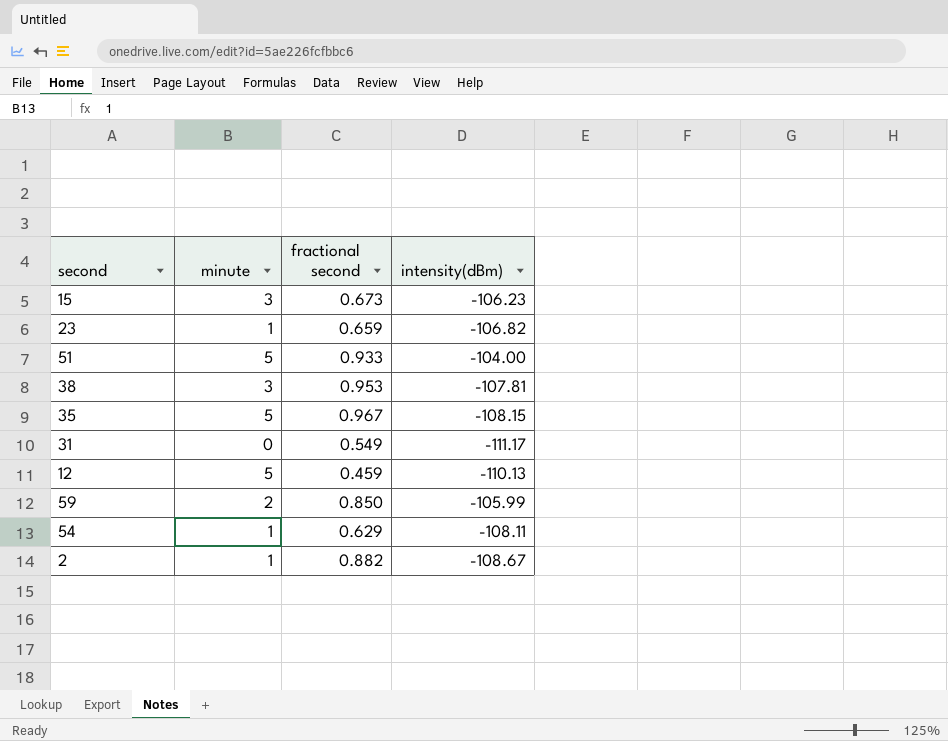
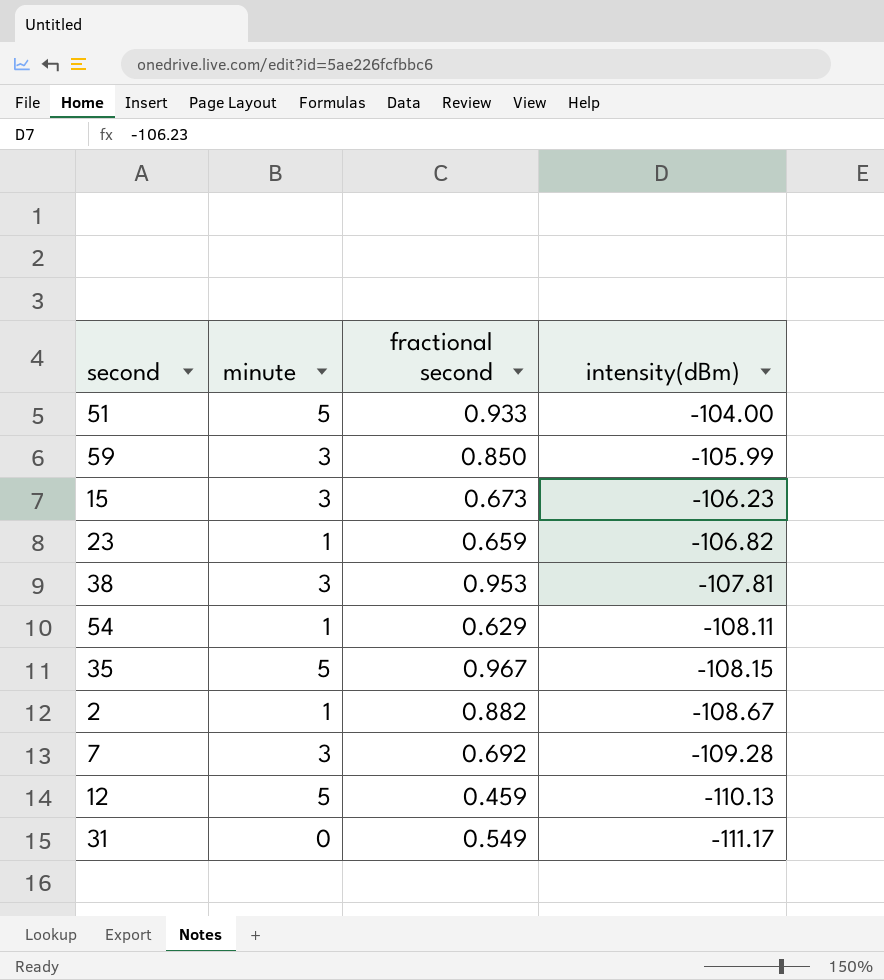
row order: none -> intensity(dBm) descending
59 | minute: 2 -> 3
row 7: none -> 3 | 0.692 | -109.28

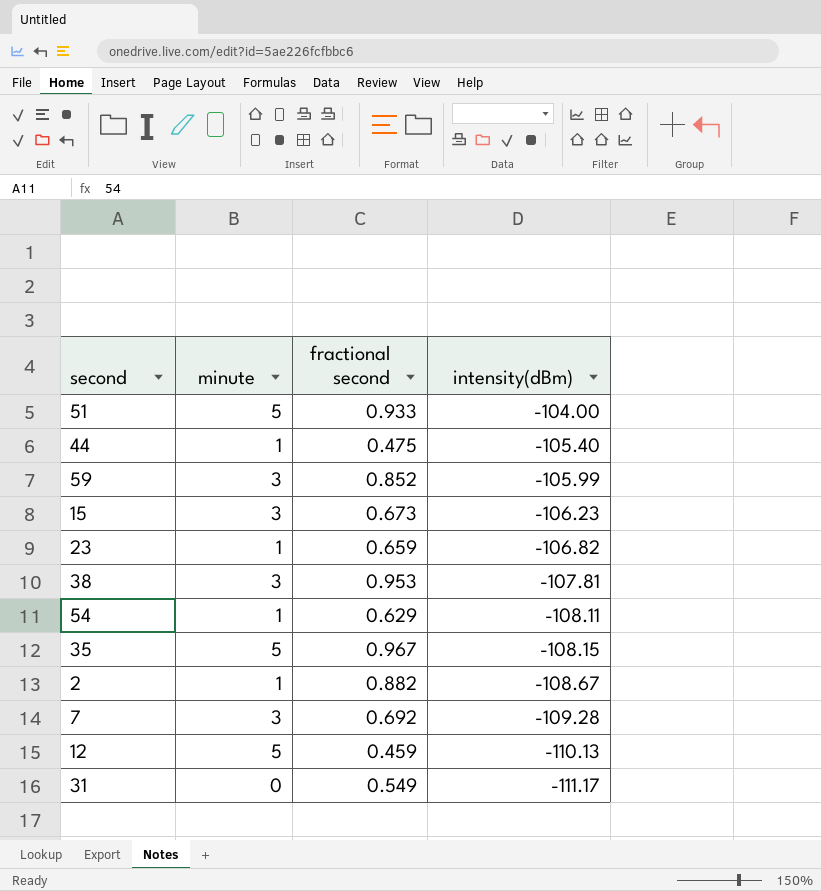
row 44: none -> 1 | 0.475 | -105.40
59 | fractional second: 0.850 -> 0.852

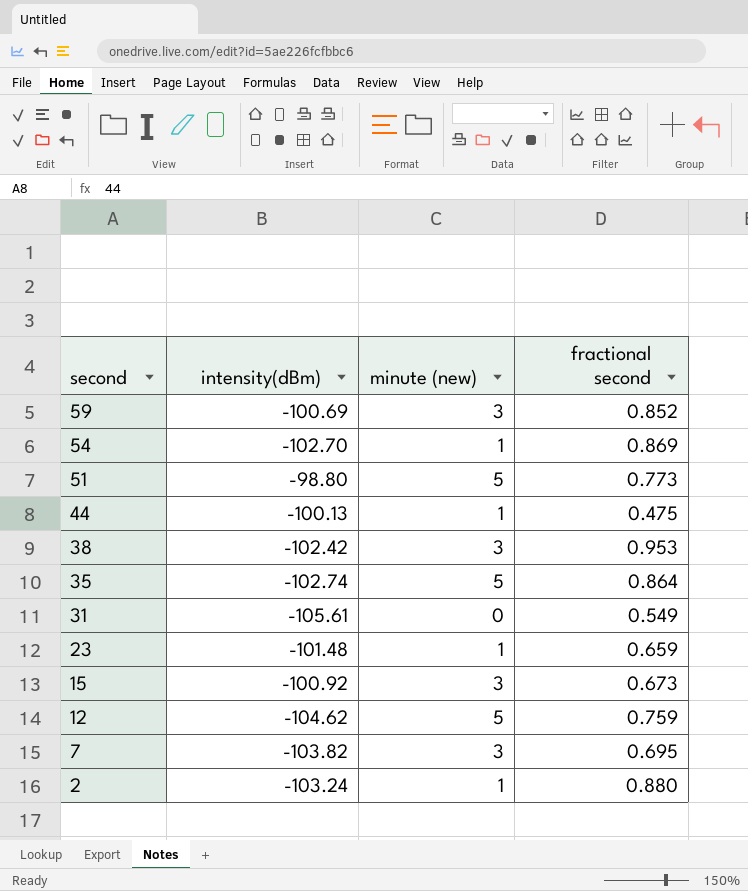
row order: intensity(dBm) descending -> second descending
column intensity(dBm) | position: 4 -> 2
column name: minute -> minute (new)
59 | intensity(dBm): -105.99 -> -100.69
54 | intensity(dBm): -108.11 -> -102.70
54 | fractional second: 0.629 -> 0.869
51 | intensity(dBm): -104.00 -> -98.80
51 | fractional second: 0.933 -> 0.773
44 | intensity(dBm): -105.40 -> -100.13
38 | intensity(dBm): -107.81 -> -102.42
35 | intensity(dBm): -108.15 -> -102.74
35 | fractional second: 0.967 -> 0.864
31 | intensity(dBm): -111.17 -> -105.61
23 | intensity(dBm): -106.82 -> -101.48
15 | intensity(dBm): -106.23 -> -100.92
12 | intensity(dBm): -110.13 -> -104.62
12 | fractional second: 0.459 -> 0.759
7 | intensity(dBm): -109.28 -> -103.82
7 | fractional second: 0.692 -> 0.695
2 | intensity(dBm): -108.67 -> -103.24
2 | fractional second: 0.882 -> 0.880

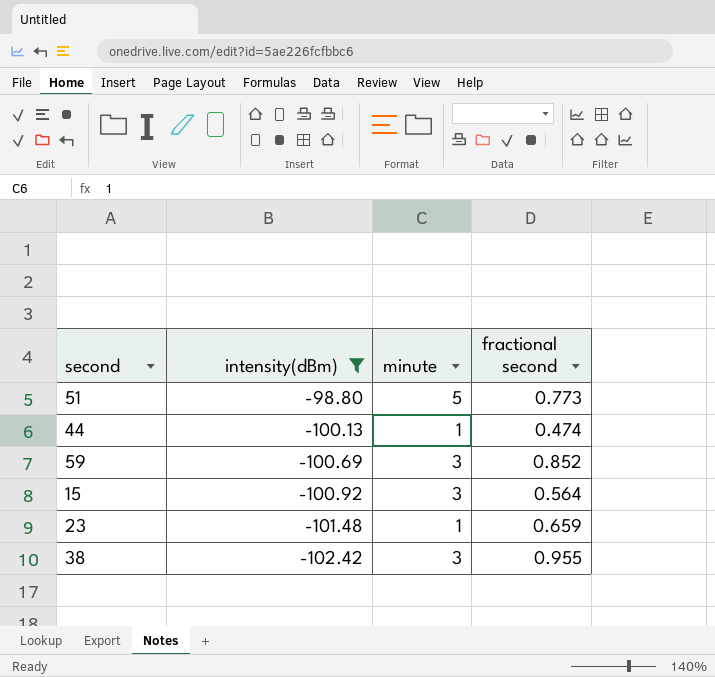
filter: none -> intensity(dBm) >= -102.42
row order: second descending -> intensity(dBm) descending
column name: minute (new) -> minute
44 | fractional second: 0.475 -> 0.474
15 | fractional second: 0.673 -> 0.564
38 | fractional second: 0.953 -> 0.955

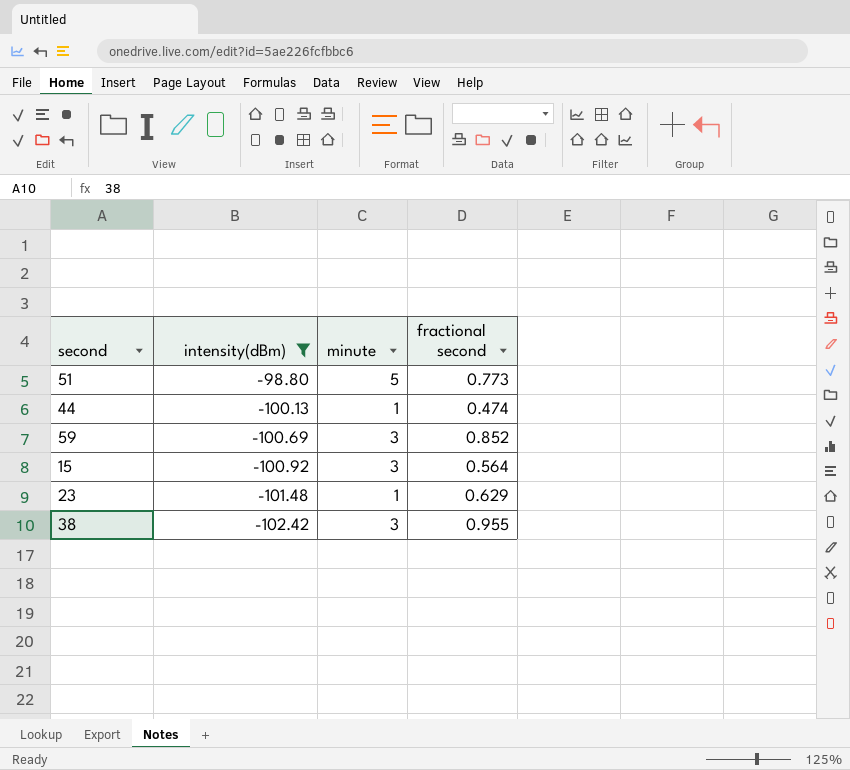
23 | fractional second: 0.659 -> 0.629

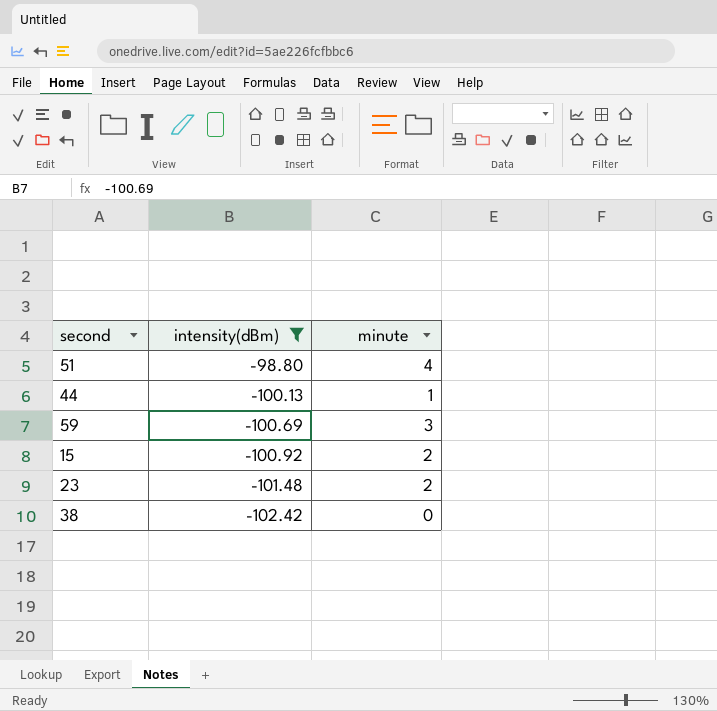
column fractional second | position: 4 -> none
51 | minute: 5 -> 4
15 | minute: 3 -> 2
23 | minute: 1 -> 2
38 | minute: 3 -> 0

